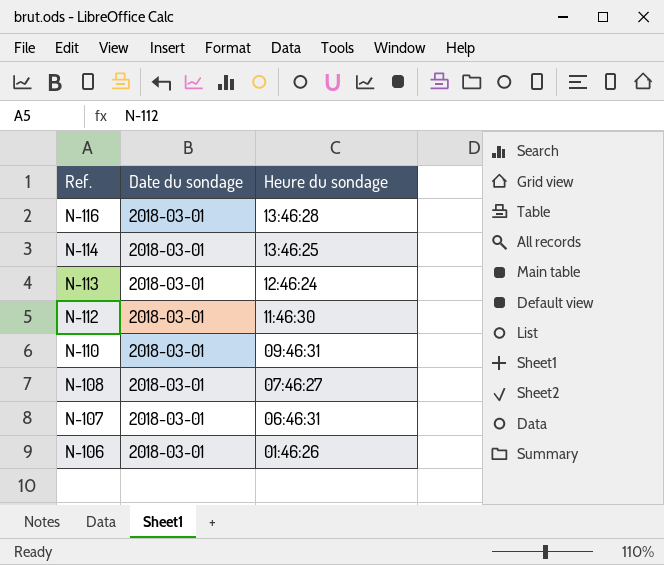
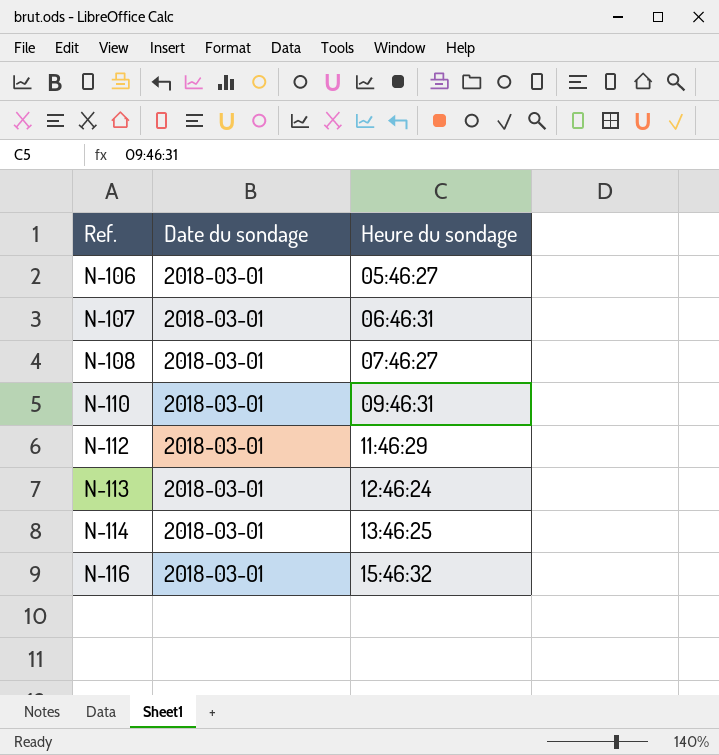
row order: Ref. descending -> Ref. ascending
N-106 | Heure du sondage: 01:46:26 -> 05:46:27
N-112 | Heure du sondage: 11:46:30 -> 11:46:29
N-116 | Heure du sondage: 13:46:28 -> 15:46:32

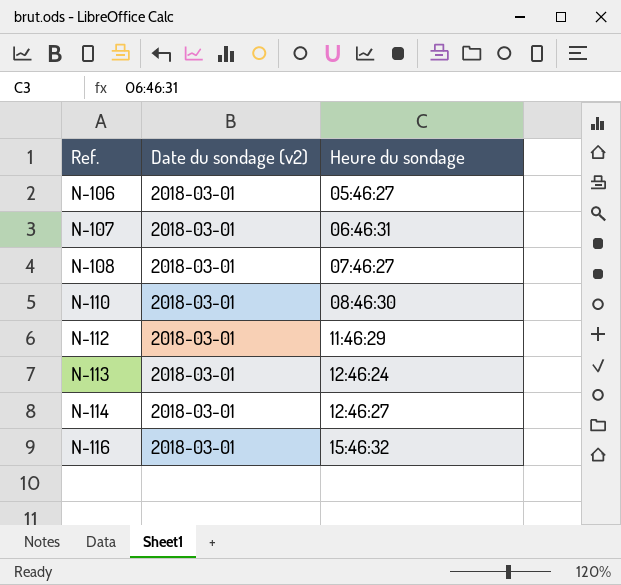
column name: Date du sondage -> Date du sondage (v2)
N-110 | Heure du sondage: 09:46:31 -> 08:46:30
N-114 | Heure du sondage: 13:46:25 -> 12:46:27

